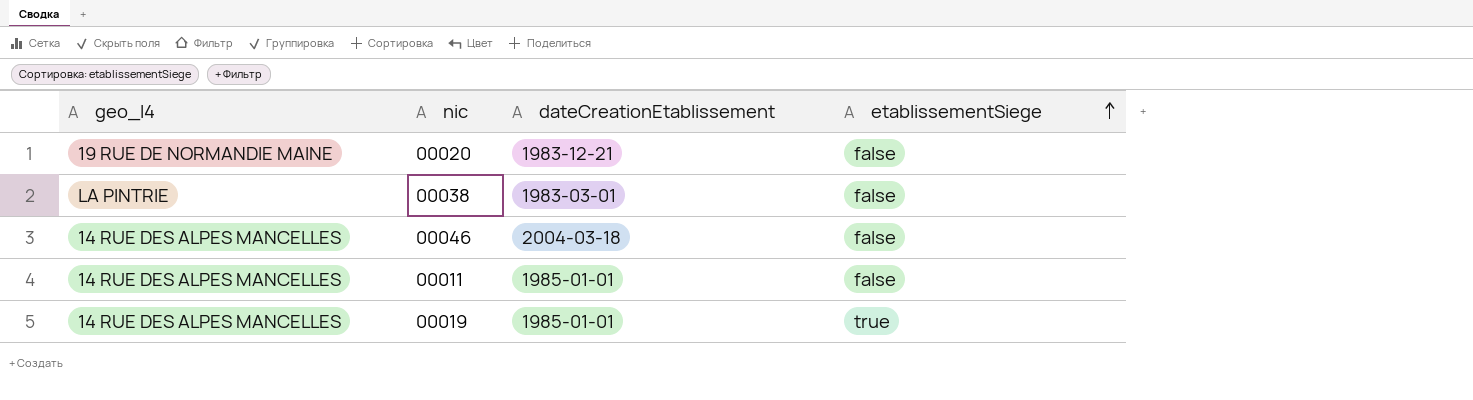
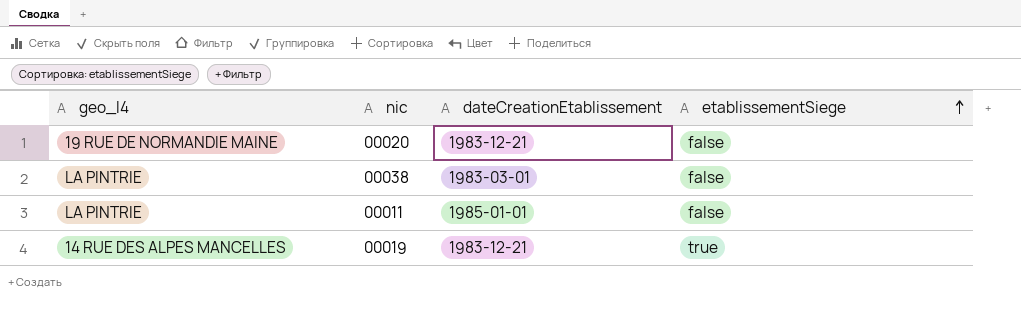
row 00046: 14 RUE DES ALPES MANCELLES | 2004-03-18 | false -> none
00011 | geo_l4: 14 RUE DES ALPES MANCELLES -> LA PINTRIE
00019 | dateCreationEtablissement: 1985-01-01 -> 1983-12-21

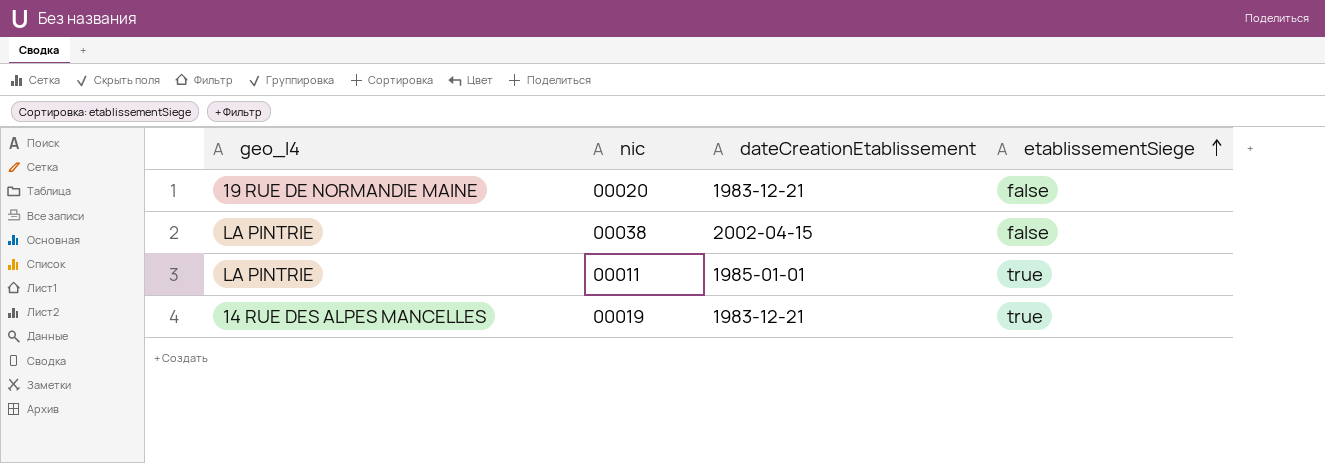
00038 | dateCreationEtablissement: 1983-03-01 -> 2002-04-15
00011 | etablissementSiege: false -> true

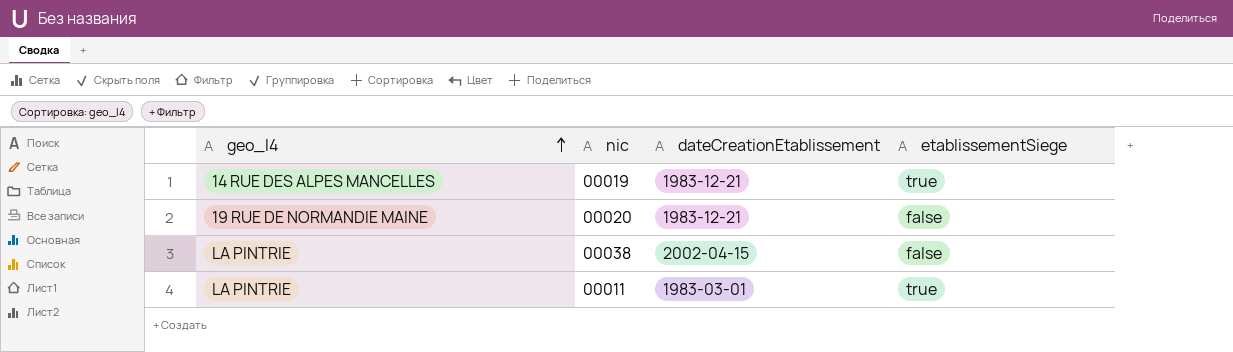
row order: etablissementSiege ascending -> geo_l4 ascending
00011 | dateCreationEtablissement: 1985-01-01 -> 1983-03-01

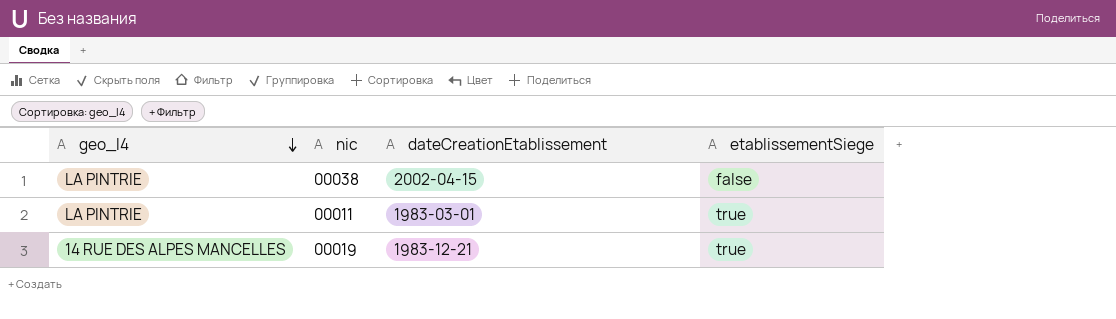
row order: geo_l4 ascending -> geo_l4 descending
row 00020: 19 RUE DE NORMANDIE MAINE | 1983-12-21 | false -> none

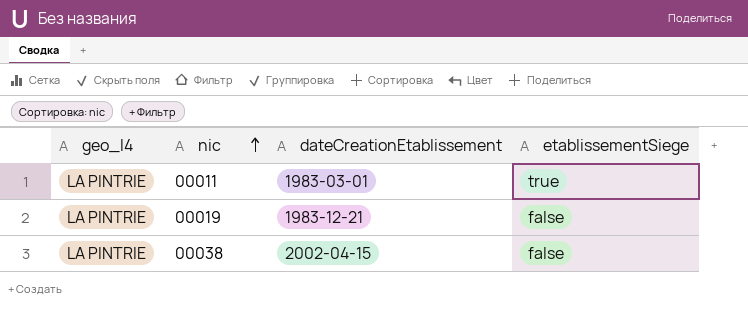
row order: geo_l4 descending -> nic ascending
00019 | geo_l4: 14 RUE DES ALPES MANCELLES -> LA PINTRIE
00019 | etablissementSiege: true -> false

